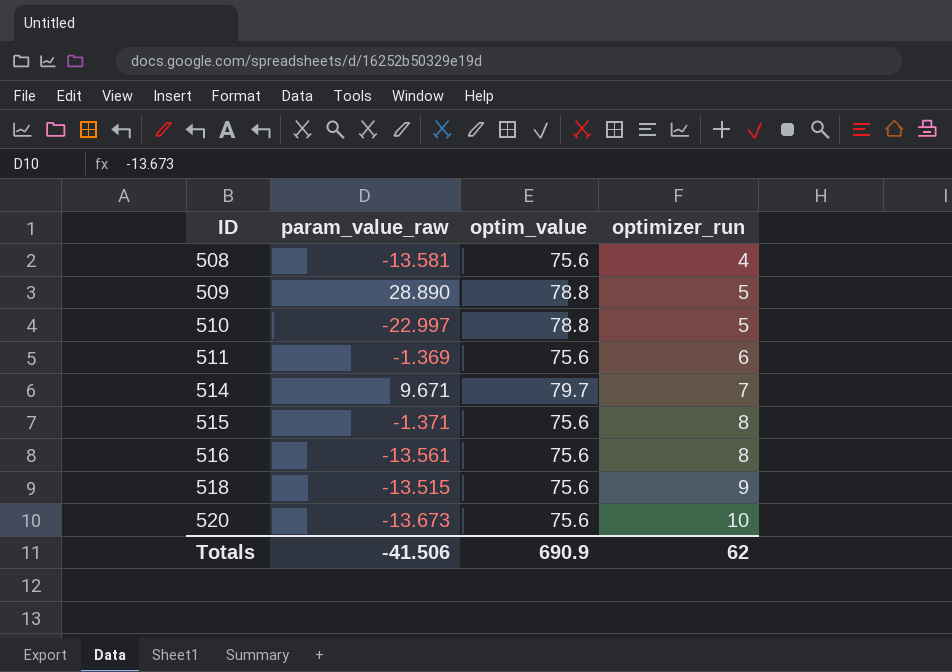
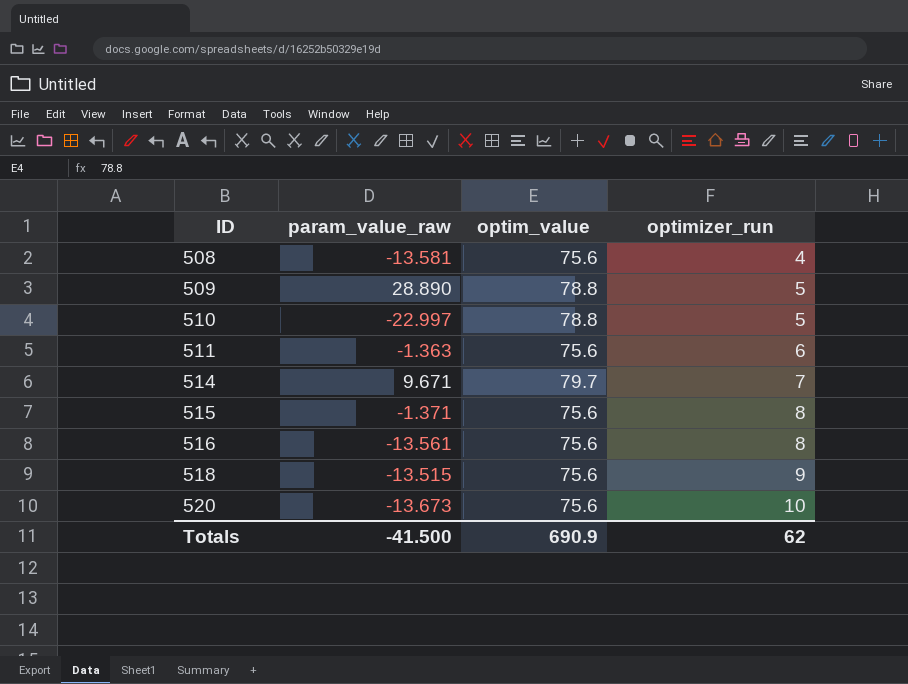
511 | param_value_raw: -1.369 -> -1.363
Totals | param_value_raw: -41.506 -> -41.500

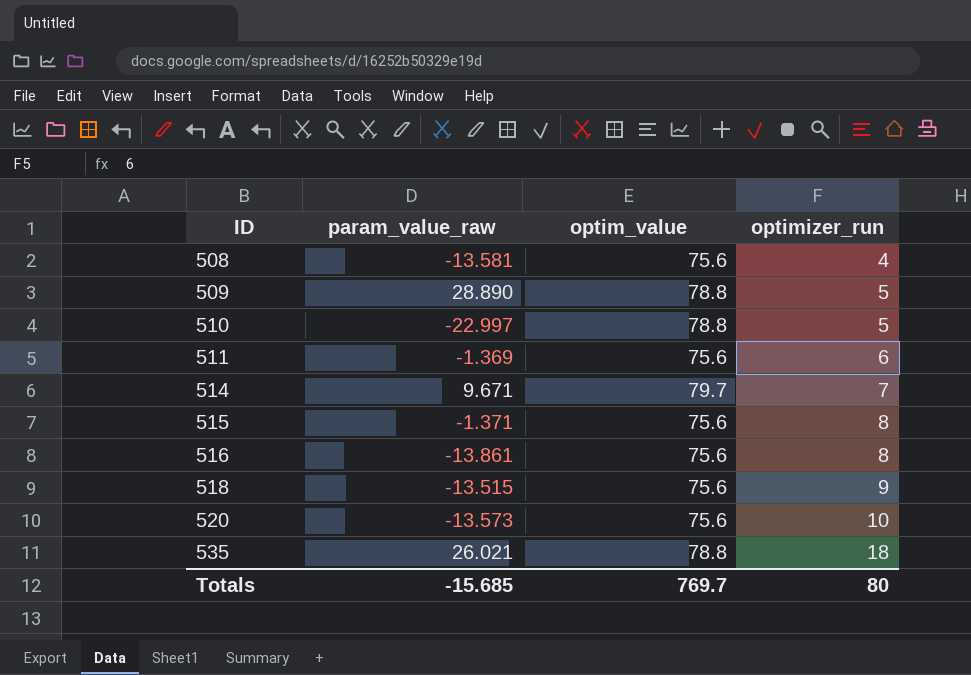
511 | param_value_raw: -1.363 -> -1.369
516 | param_value_raw: -13.561 -> -13.861
520 | param_value_raw: -13.673 -> -13.573
row 535: none -> 26.021 | 78.8 | 18
Totals | param_value_raw: -41.500 -> -15.685
Totals | optim_value: 690.9 -> 769.7
Totals | optimizer_run: 62 -> 80

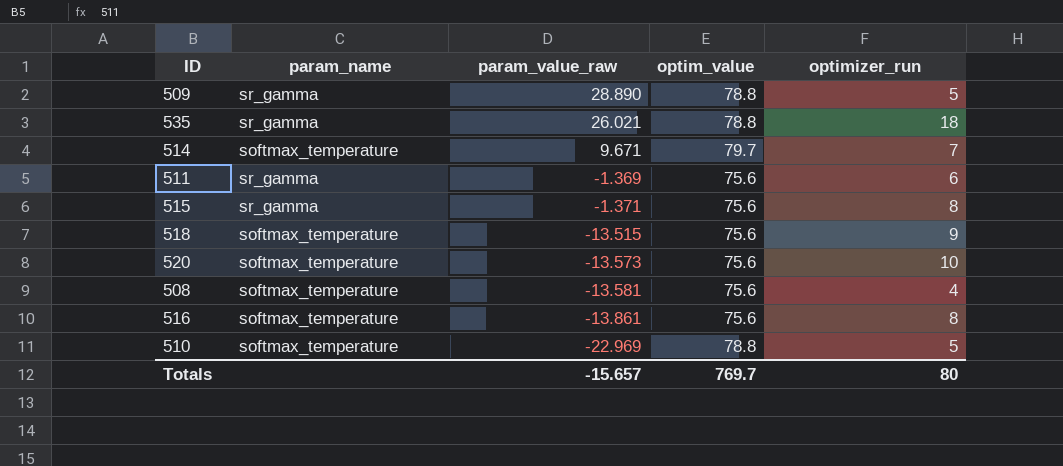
row order: ID ascending -> param_value_raw descending
column param_name | position: none -> 2
510 | param_value_raw: -22.997 -> -22.969
Totals | param_value_raw: -15.685 -> -15.657

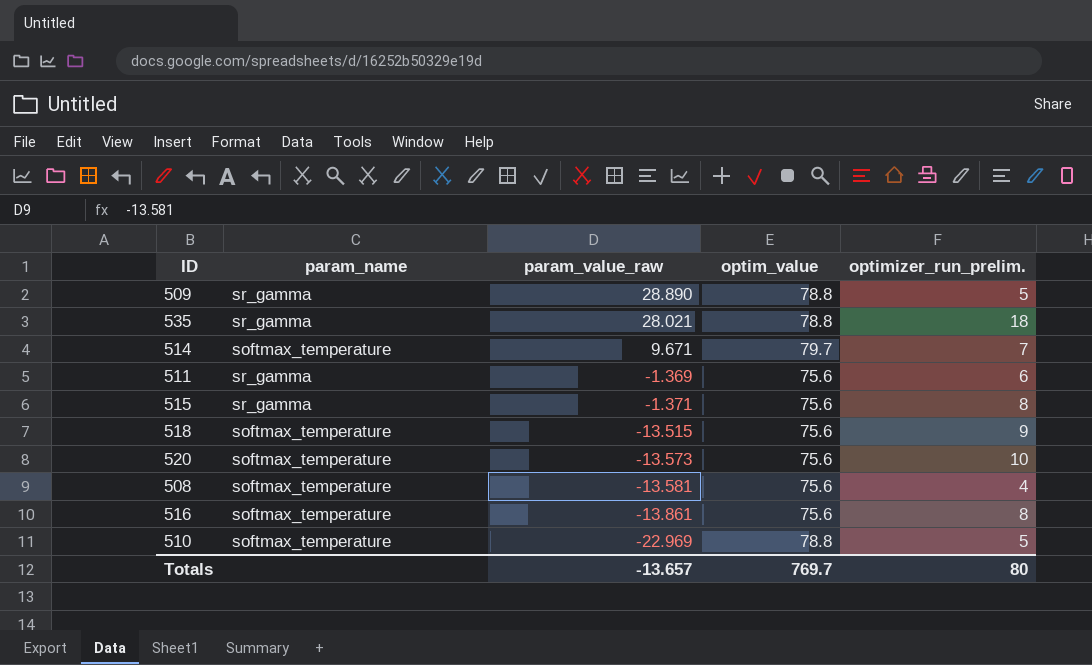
column name: optimizer_run -> optimizer_run_prelim.
535 | param_value_raw: 26.021 -> 28.021
Totals | param_value_raw: -15.657 -> -13.657

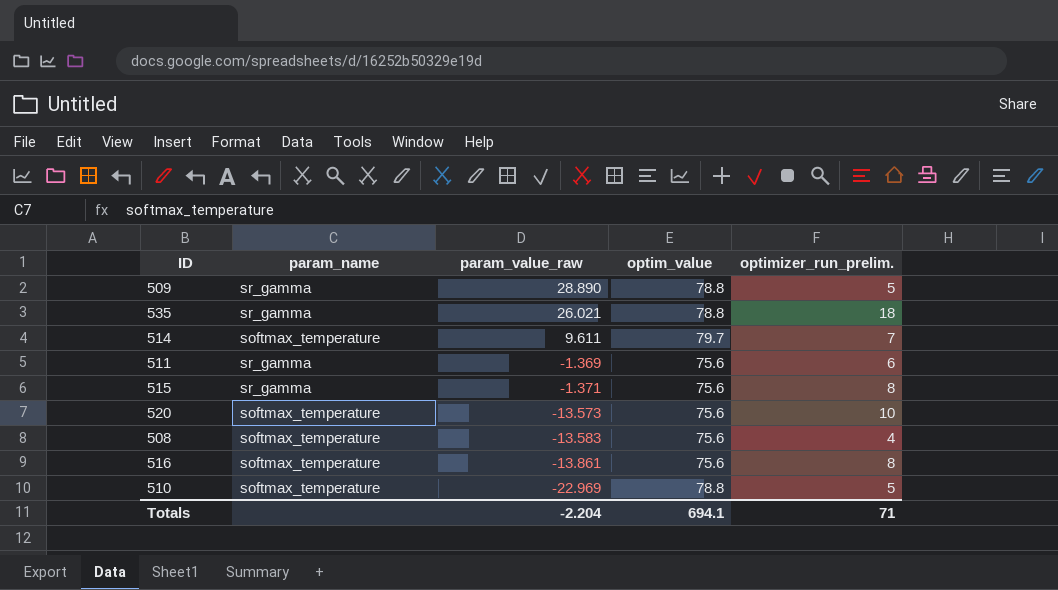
row 518: softmax_temperature | -13.515 | 75.6 | 9 -> none
535 | param_value_raw: 28.021 -> 26.021
514 | param_value_raw: 9.671 -> 9.611
508 | param_value_raw: -13.581 -> -13.583
Totals | param_value_raw: -13.657 -> -2.204
Totals | optim_value: 769.7 -> 694.1
Totals | optimizer_run_prelim.: 80 -> 71

